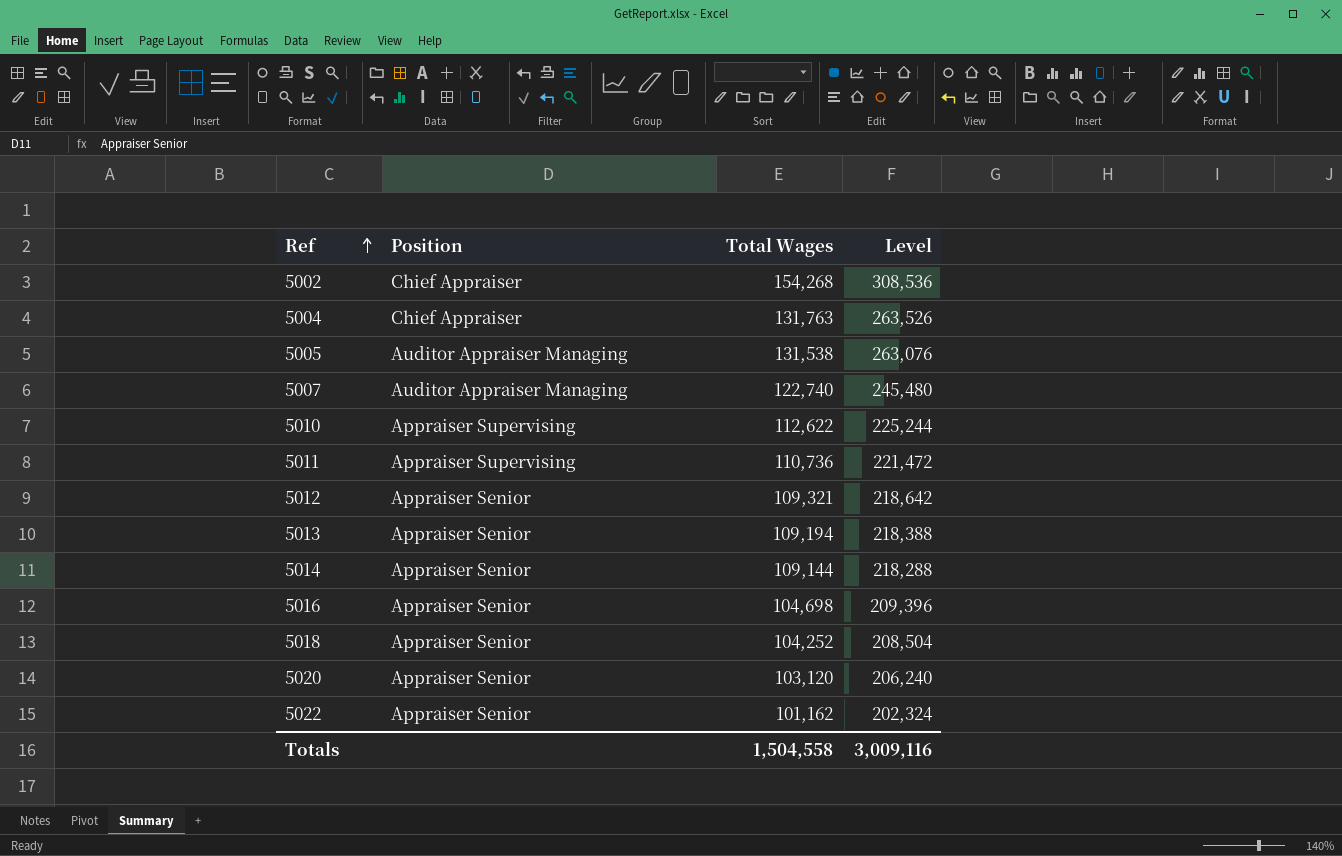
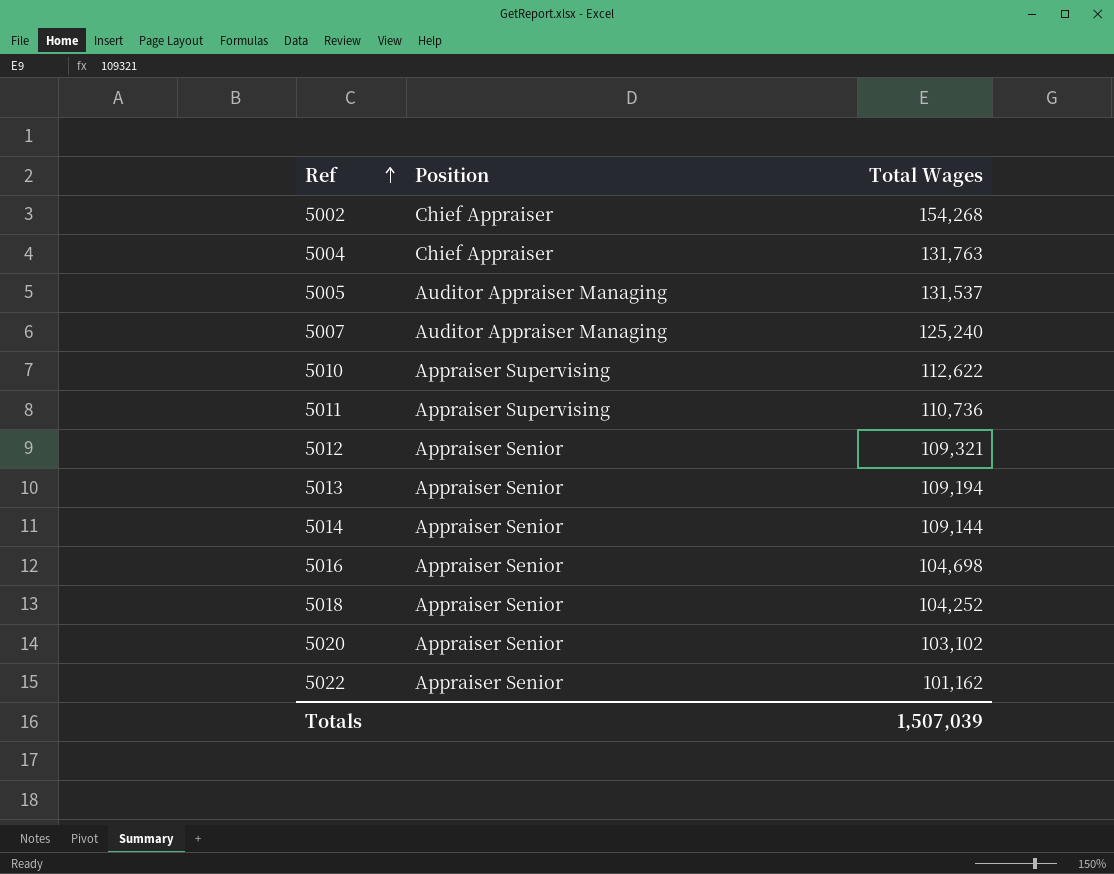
column Level | formula: [Total Wages] * 2 -> none
5005 | Total Wages: 131,538 -> 131,537
5007 | Total Wages: 122,740 -> 125,240
5020 | Total Wages: 103,120 -> 103,102
Totals | Total Wages: 1,504,558 -> 1,507,039

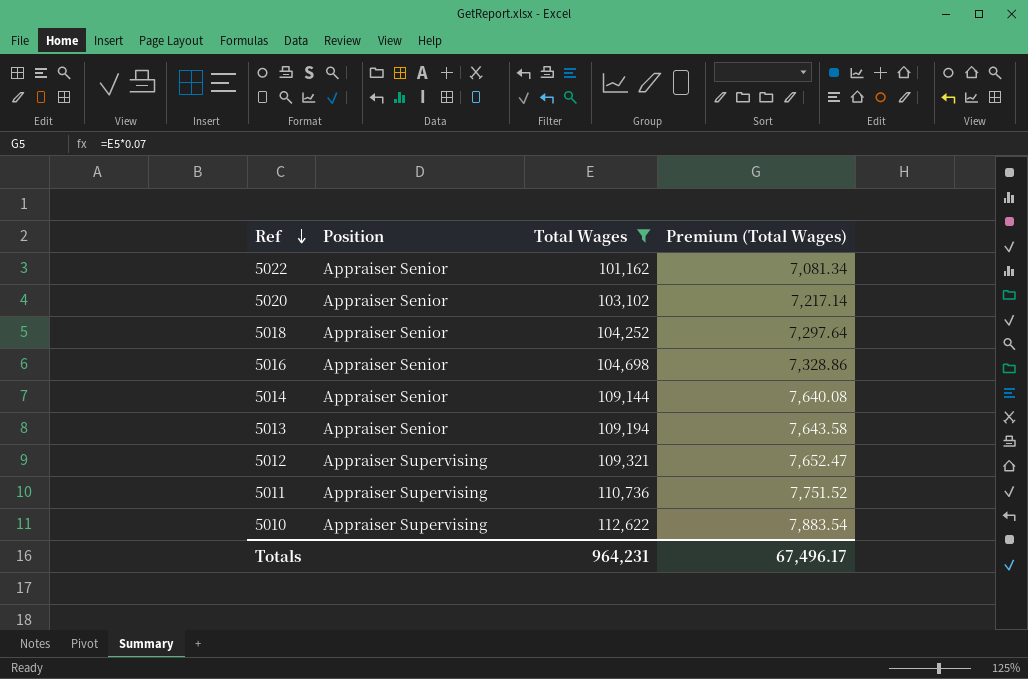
filter: none -> Total Wages <= 112,622
row order: Ref ascending -> Ref descending
column Premium (Total Wages) | formula: none -> [Total Wages] * 0.07
5012 | Position: Appraiser Senior -> Appraiser Supervising
Totals | Total Wages: 1,507,039 -> 964,231

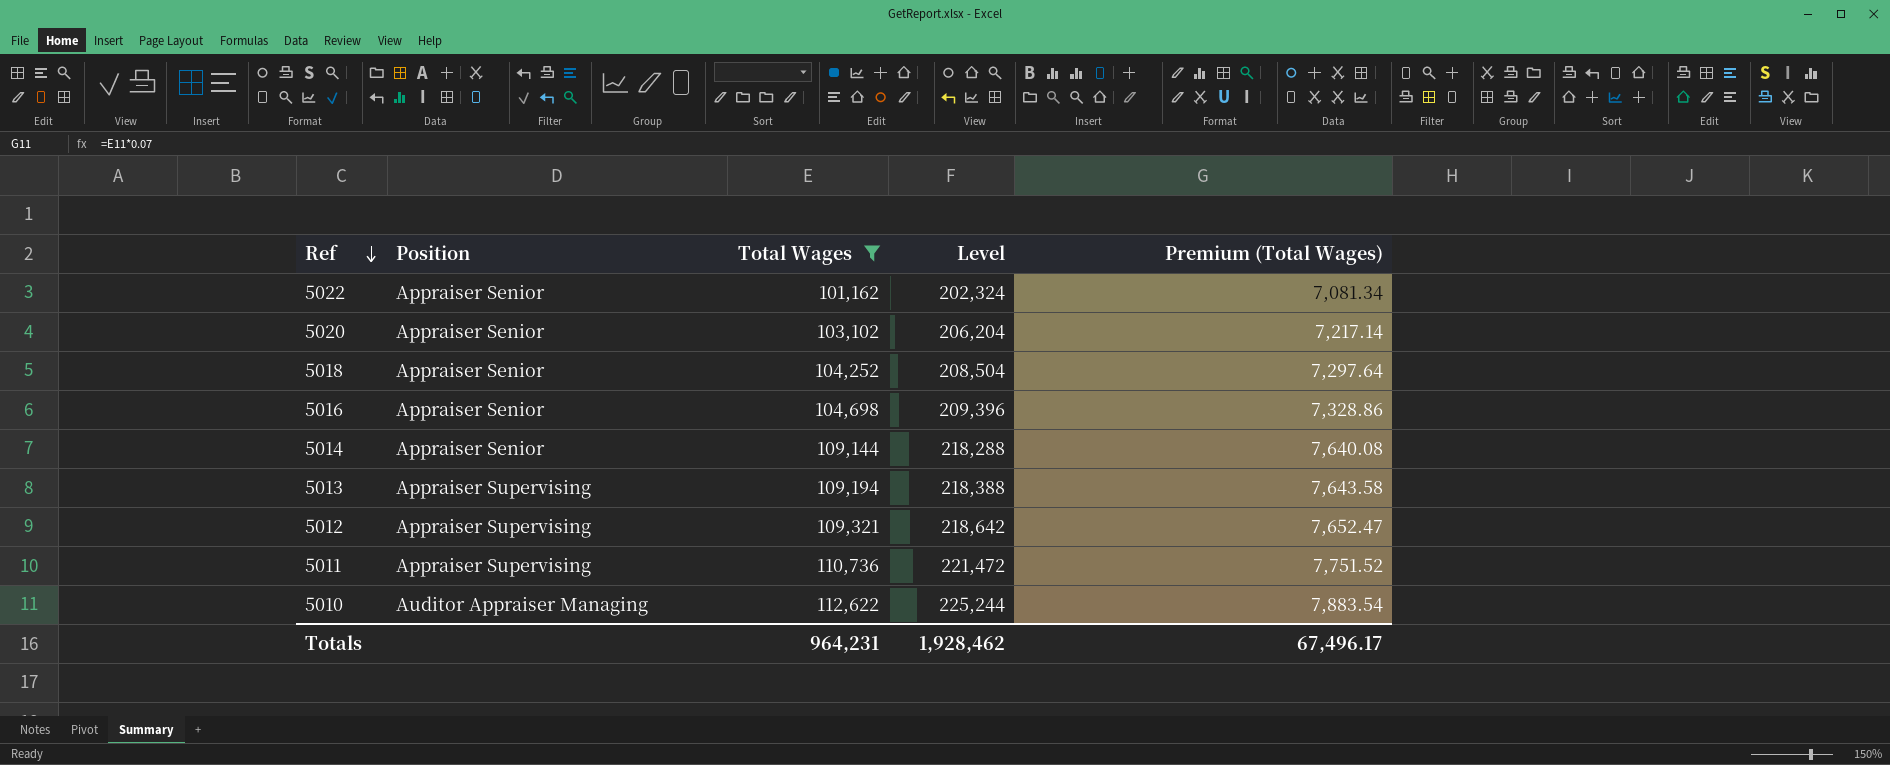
column Level | formula: none -> [Total Wages] * 2
5013 | Position: Appraiser Senior -> Appraiser Supervising
5010 | Position: Appraiser Supervising -> Auditor Appraiser Managing

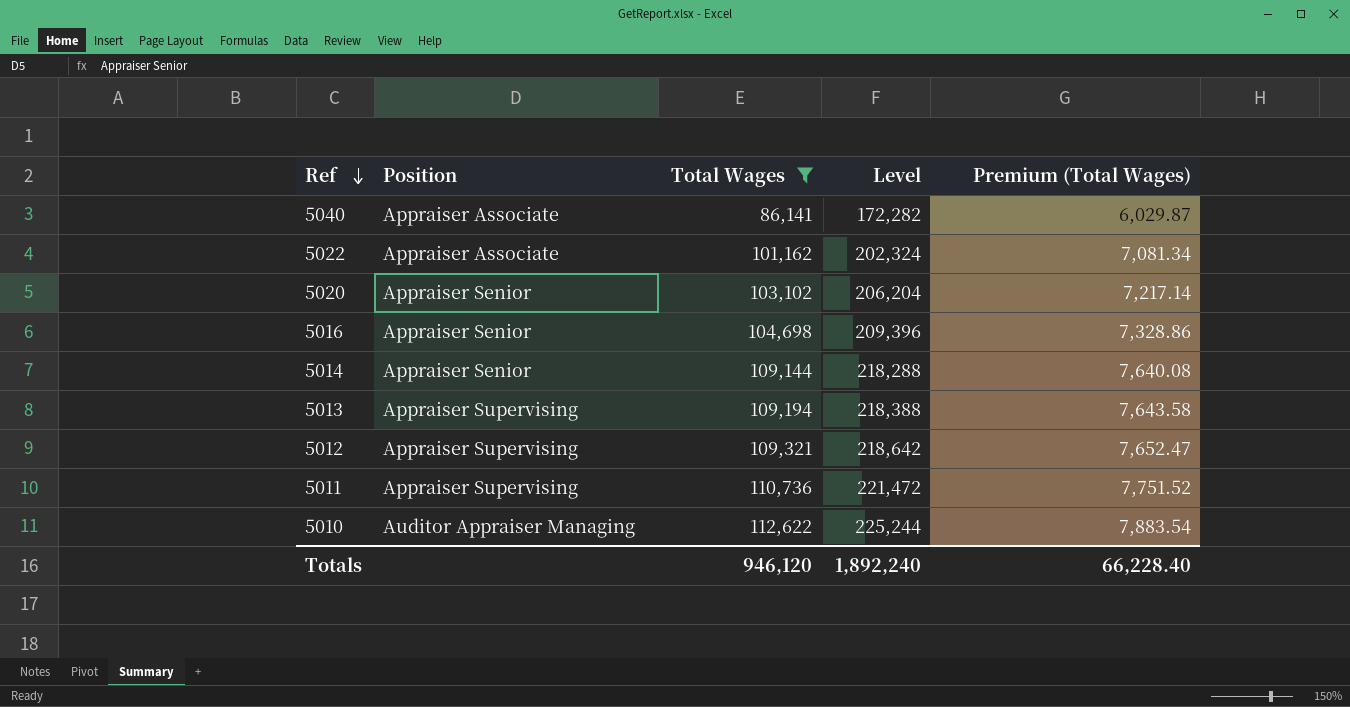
row 5018: Appraiser Senior | 104,252 | 208,504 | 7,297.64 -> none
row 5040: none -> Appraiser Associate | 86,141 | 172,282 | 6,029.87
5022 | Position: Appraiser Senior -> Appraiser Associate
Totals | Total Wages: 964,231 -> 946,120
Totals | Level: 1,928,462 -> 1,892,240
Totals | Premium (Total Wages): 67,496.17 -> 66,228.40

